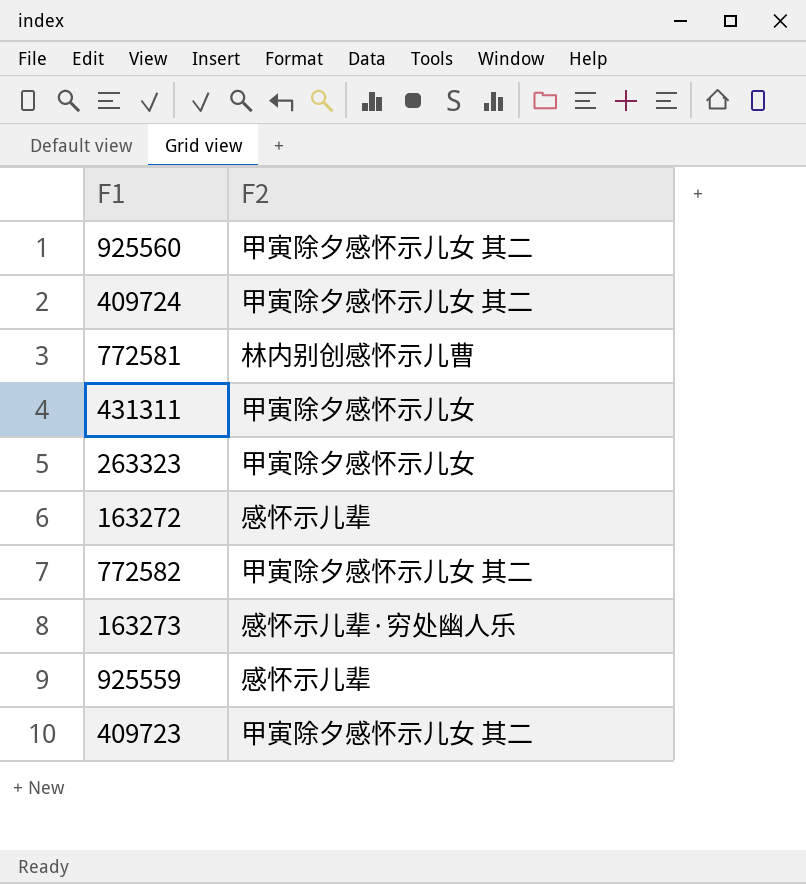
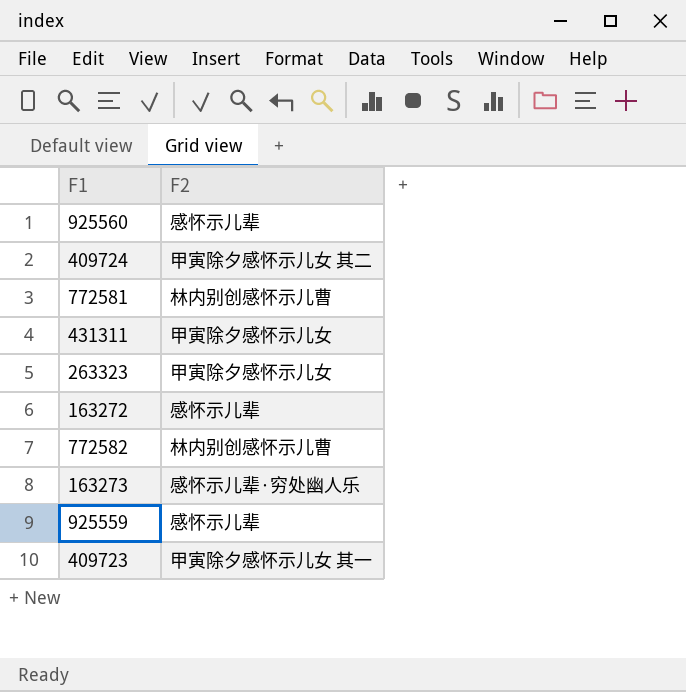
925560 | F2: 甲寅除夕感怀示儿女 其二 -> 感怀示儿辈
772582 | F2: 甲寅除夕感怀示儿女 其二 -> 林内别创感怀示儿曹
409723 | F2: 甲寅除夕感怀示儿女 其二 -> 甲寅除夕感怀示儿女 其一

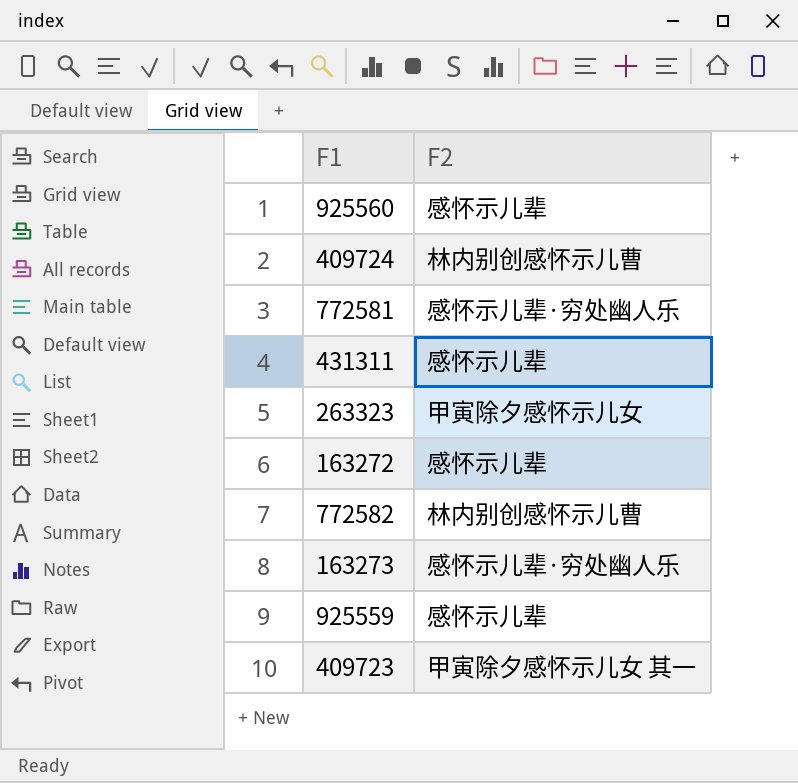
409724 | F2: 甲寅除夕感怀示儿女 其二 -> 林内别创感怀示儿曹
772581 | F2: 林内别创感怀示儿曹 -> 感怀示儿辈·穷处幽人乐
431311 | F2: 甲寅除夕感怀示儿女 -> 感怀示儿辈

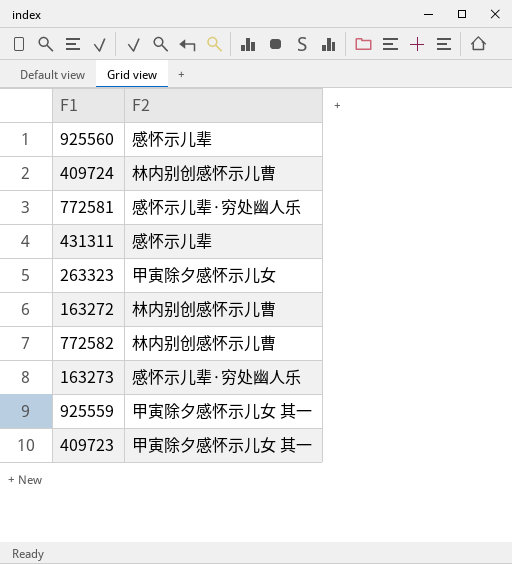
163272 | F2: 感怀示儿辈 -> 林内别创感怀示儿曹
925559 | F2: 感怀示儿辈 -> 甲寅除夕感怀示儿女 其一

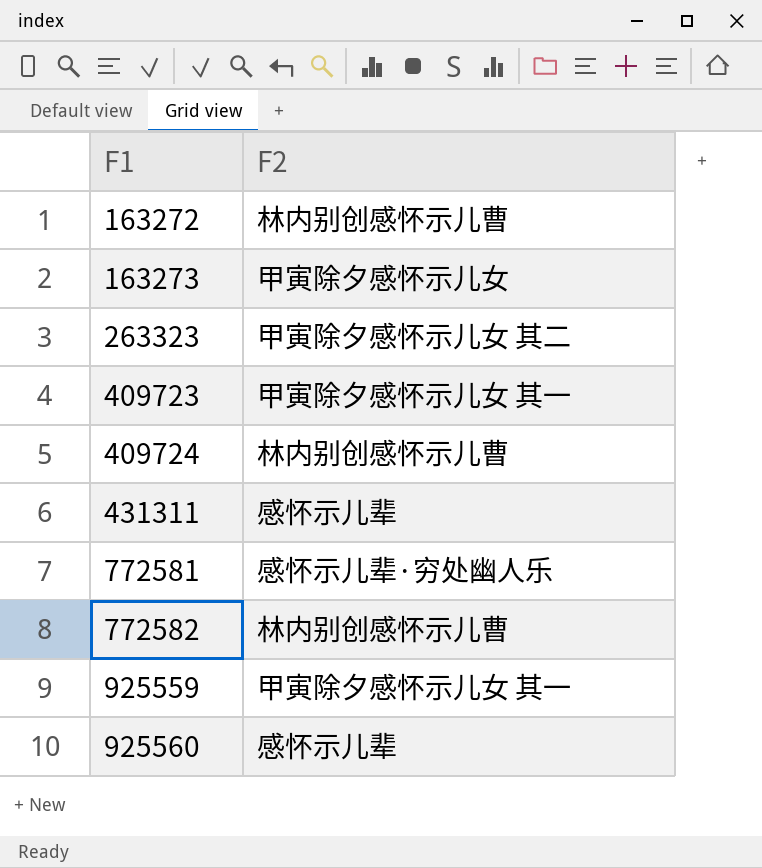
row order: none -> F1 ascending
163273 | F2: 感怀示儿辈·穷处幽人乐 -> 甲寅除夕感怀示儿女
263323 | F2: 甲寅除夕感怀示儿女 -> 甲寅除夕感怀示儿女 其二

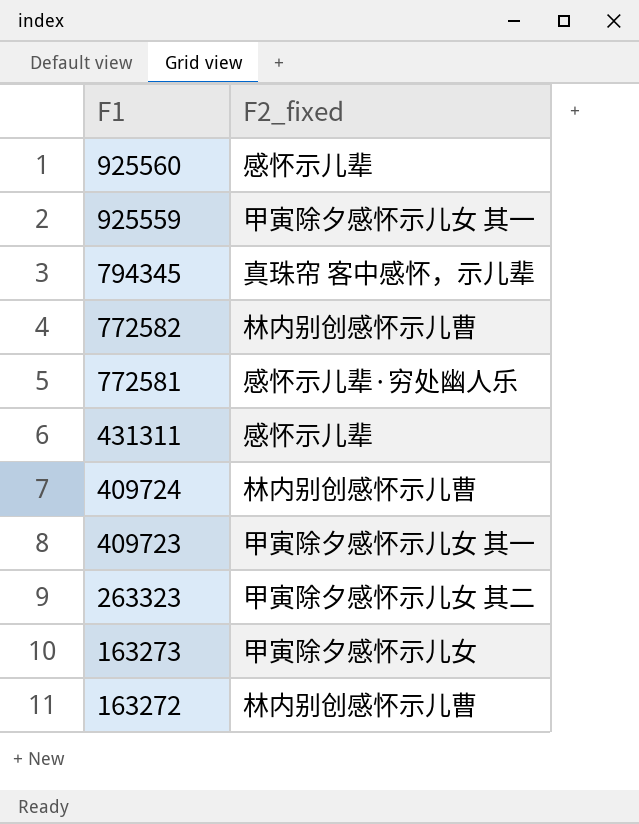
row order: F1 ascending -> F1 descending
column name: F2 -> F2_fixed
row 794345: none -> 真珠帘 客中感怀，示儿辈

